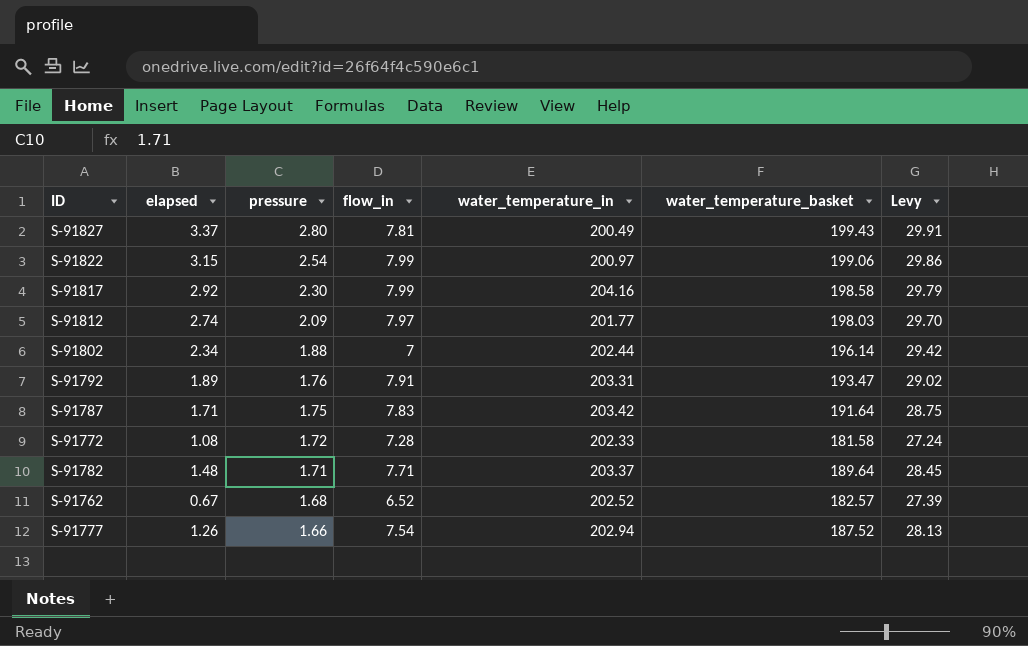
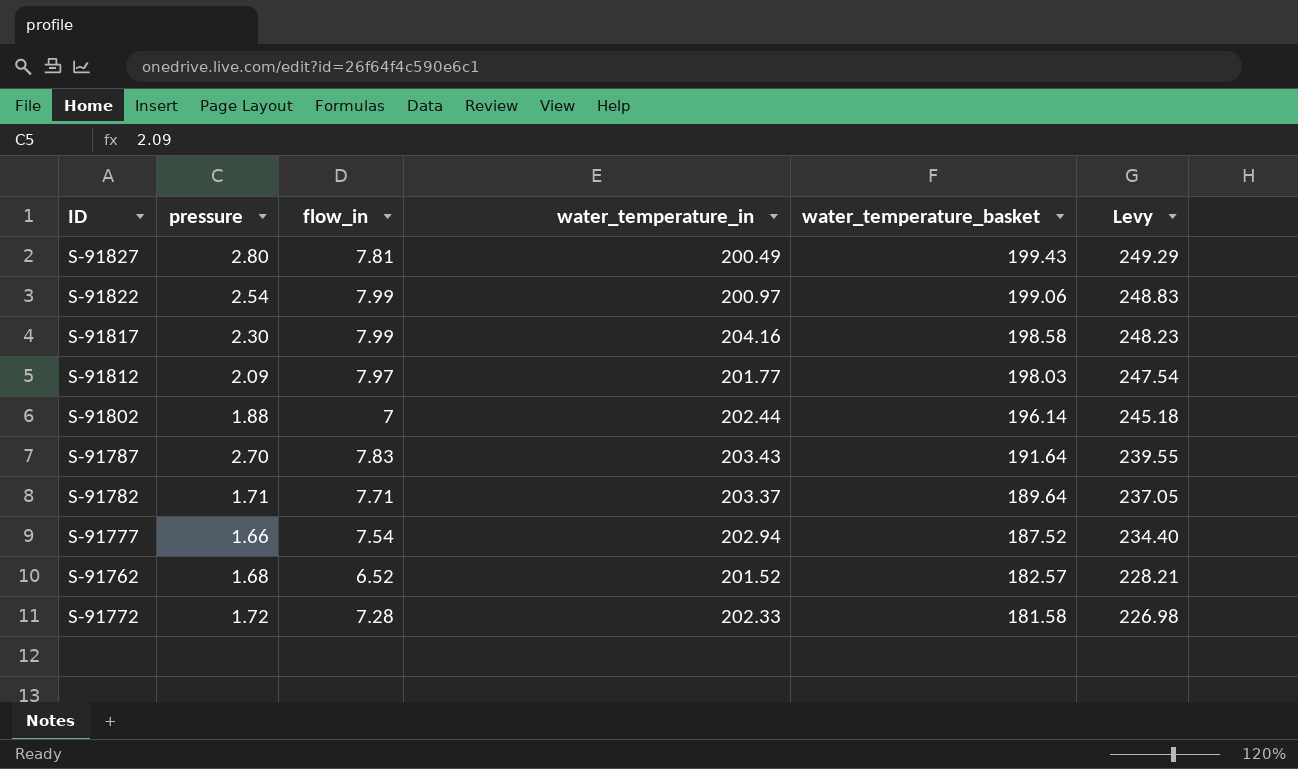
row order: pressure descending -> water_temperature_basket descending
column elapsed | position: 2 -> none
column Levy | formula: [water_temperature_basket] * 0.15 -> [water_temperature_basket] * 1.25
row S-91792: 1.89 | 1.76 | 7.91 | 203.31 | 193.47 | 29.02 -> none
S-91787 | pressure: 1.75 -> 2.70
S-91787 | water_temperature_in: 203.42 -> 203.43
S-91762 | water_temperature_in: 202.52 -> 201.52

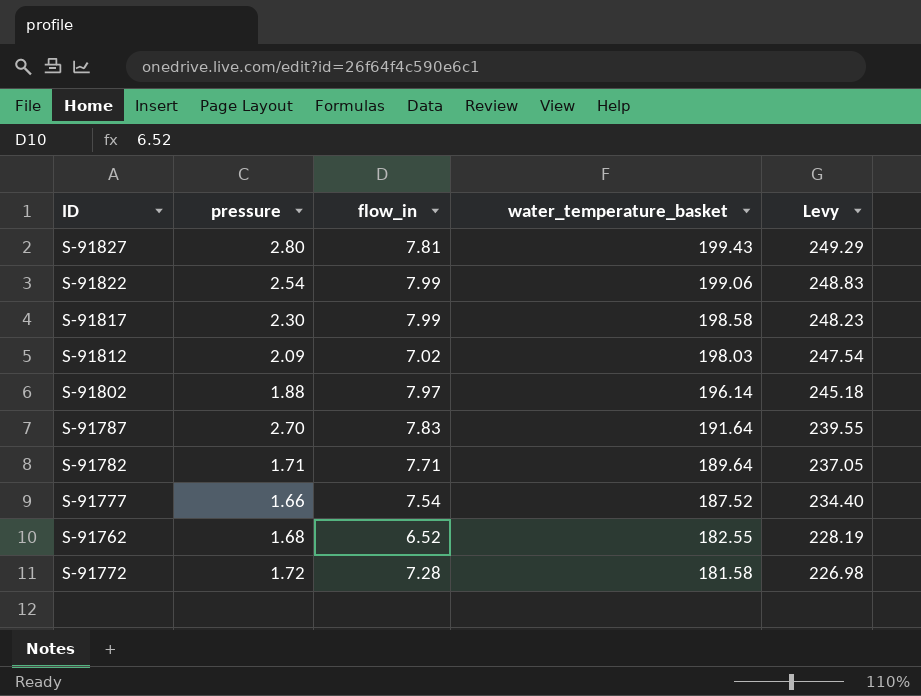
column water_temperature_in | position: 4 -> none
S-91812 | flow_in: 7.97 -> 7.02
S-91802 | flow_in: 7 -> 7.97
S-91762 | water_temperature_basket: 182.57 -> 182.55
S-91762 | Levy: 228.21 -> 228.19

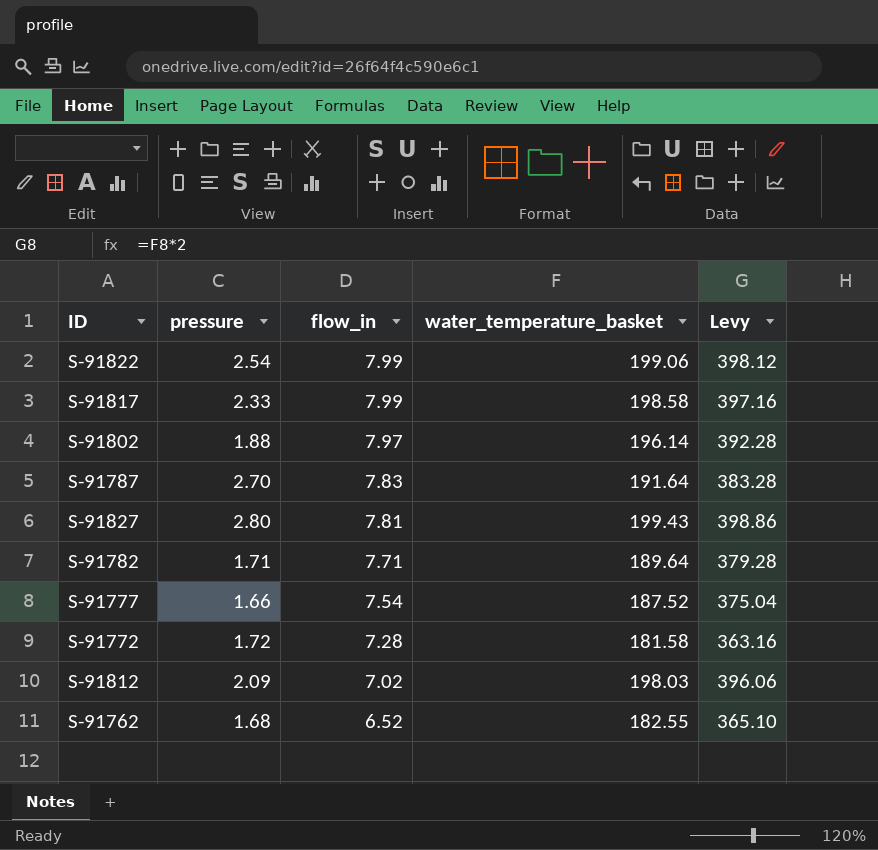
row order: water_temperature_basket descending -> flow_in descending
column Levy | formula: [water_temperature_basket] * 1.25 -> [water_temperature_basket] * 2
S-91817 | pressure: 2.30 -> 2.33

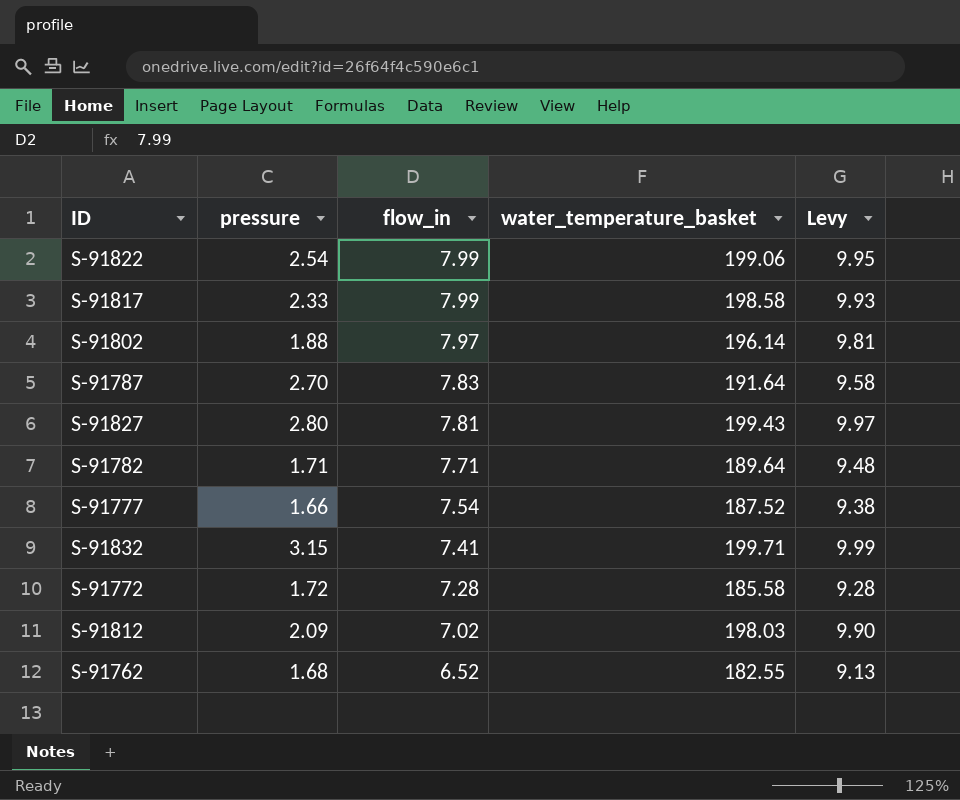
column Levy | formula: [water_temperature_basket] * 2 -> [water_temperature_basket] * 0.05
row S-91832: none -> 3.15 | 7.41 | 199.71 | 9.99
S-91772 | water_temperature_basket: 181.58 -> 185.58

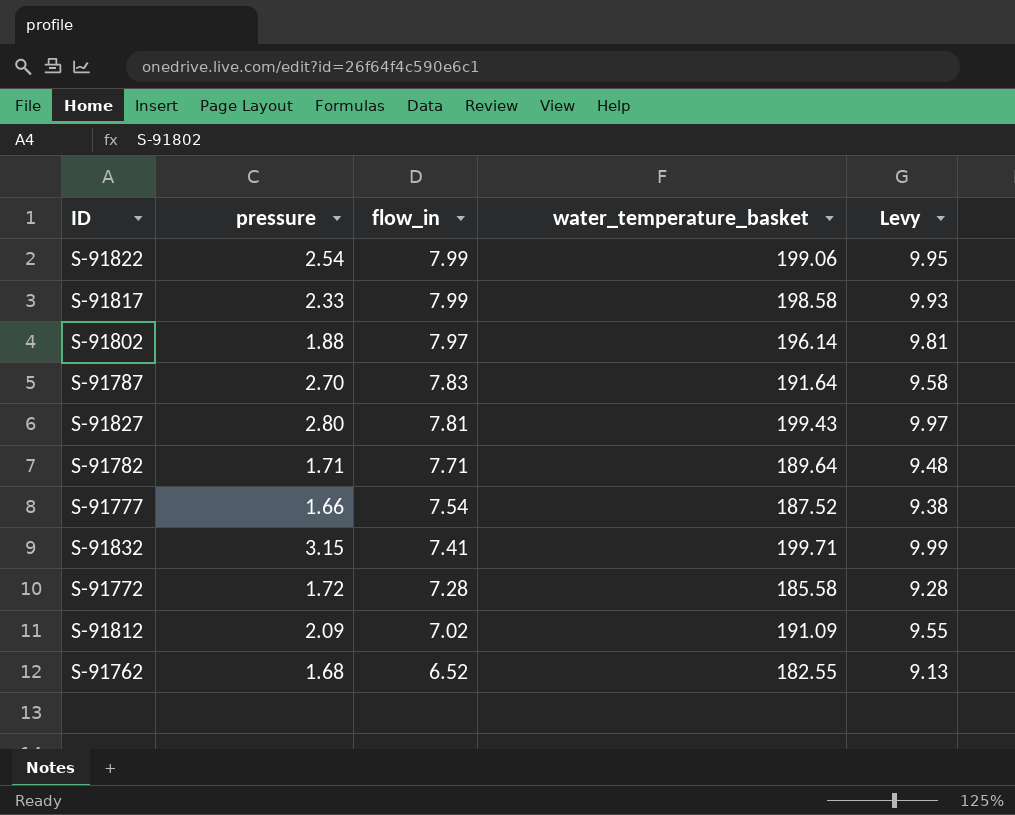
S-91812 | water_temperature_basket: 198.03 -> 191.09
S-91812 | Levy: 9.90 -> 9.55

